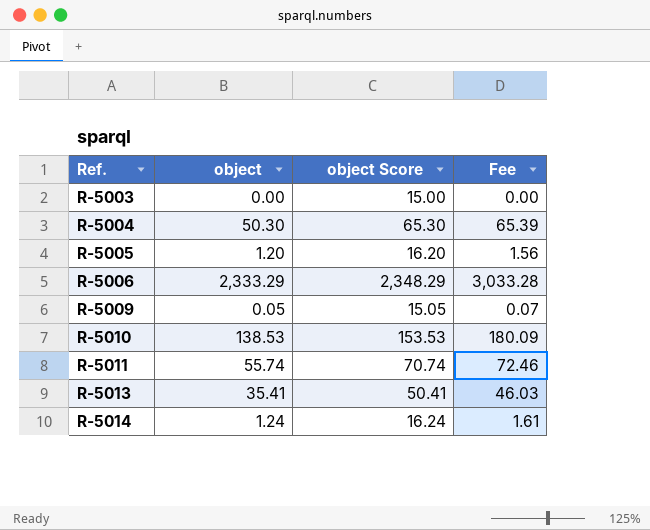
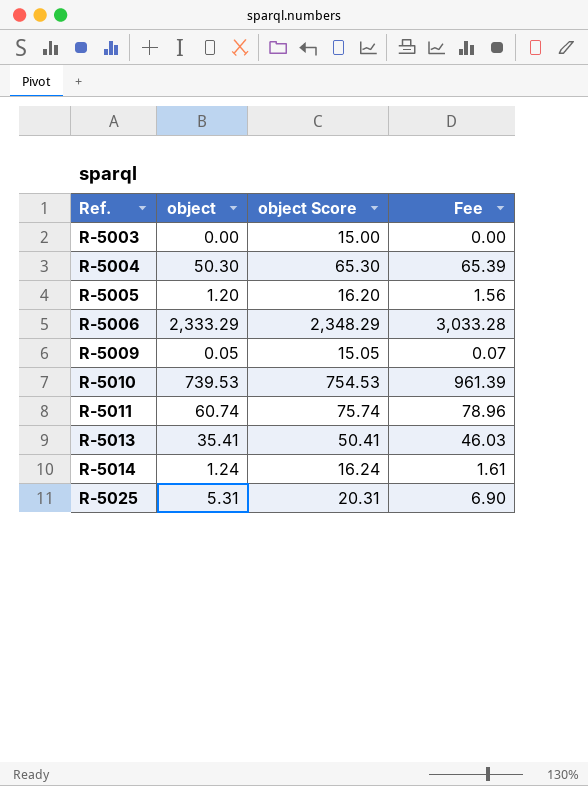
R-5010 | object: 138.53 -> 739.53
R-5010 | object Score: 153.53 -> 754.53
R-5010 | Fee: 180.09 -> 961.39
R-5011 | object: 55.74 -> 60.74
R-5011 | object Score: 70.74 -> 75.74
R-5011 | Fee: 72.46 -> 78.96
row R-5025: none -> 5.31 | 20.31 | 6.90

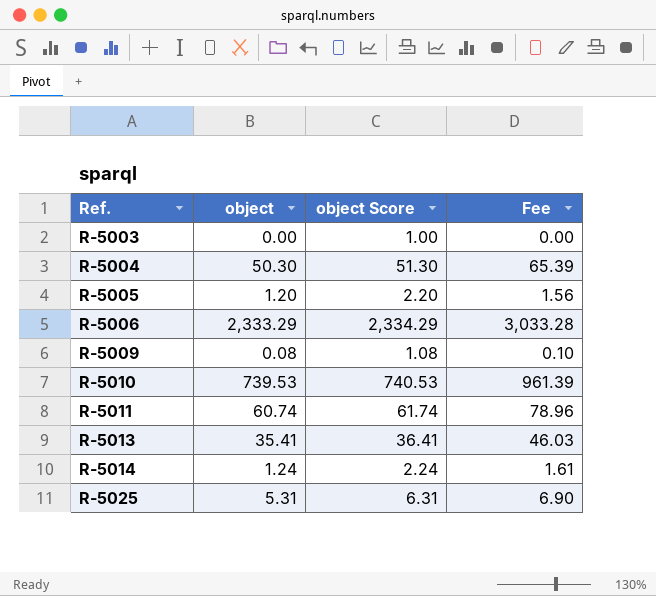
column object Score | formula: [object] + 15 -> [object] + 1
R-5009 | object: 0.05 -> 0.08
R-5009 | Fee: 0.07 -> 0.10

